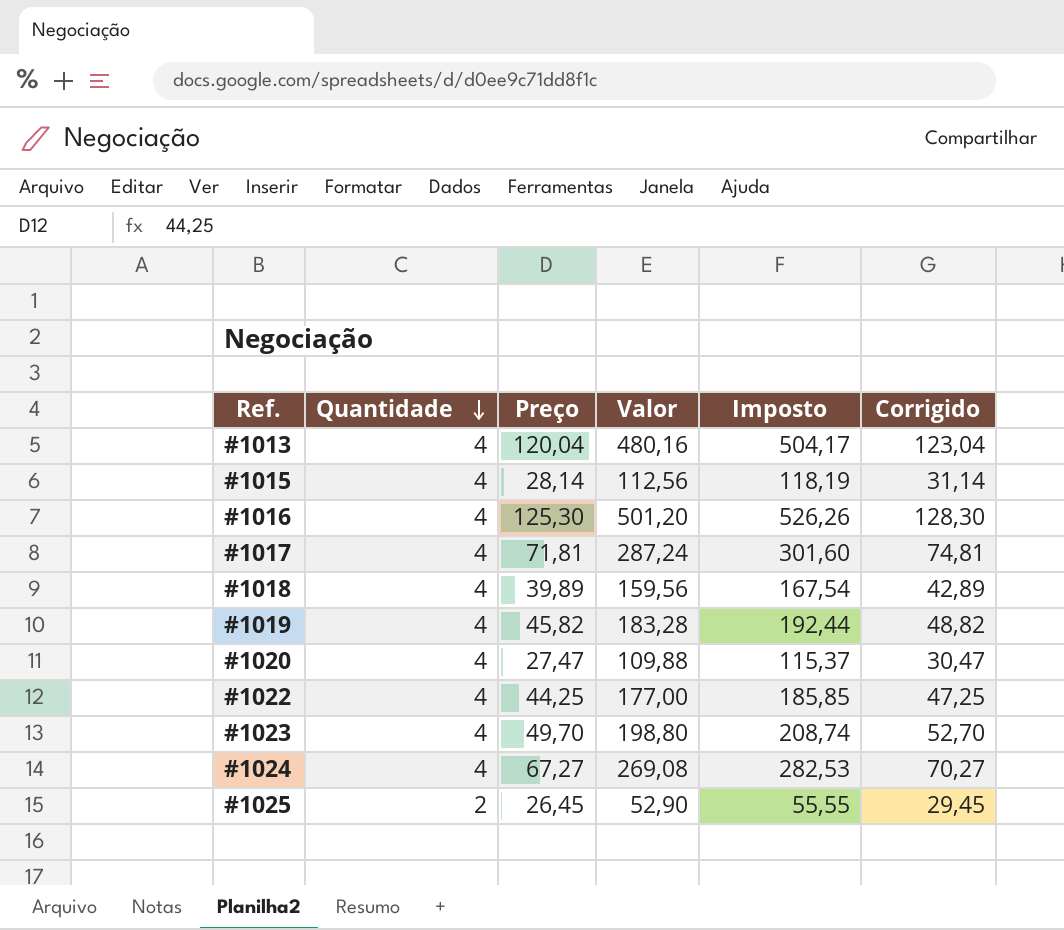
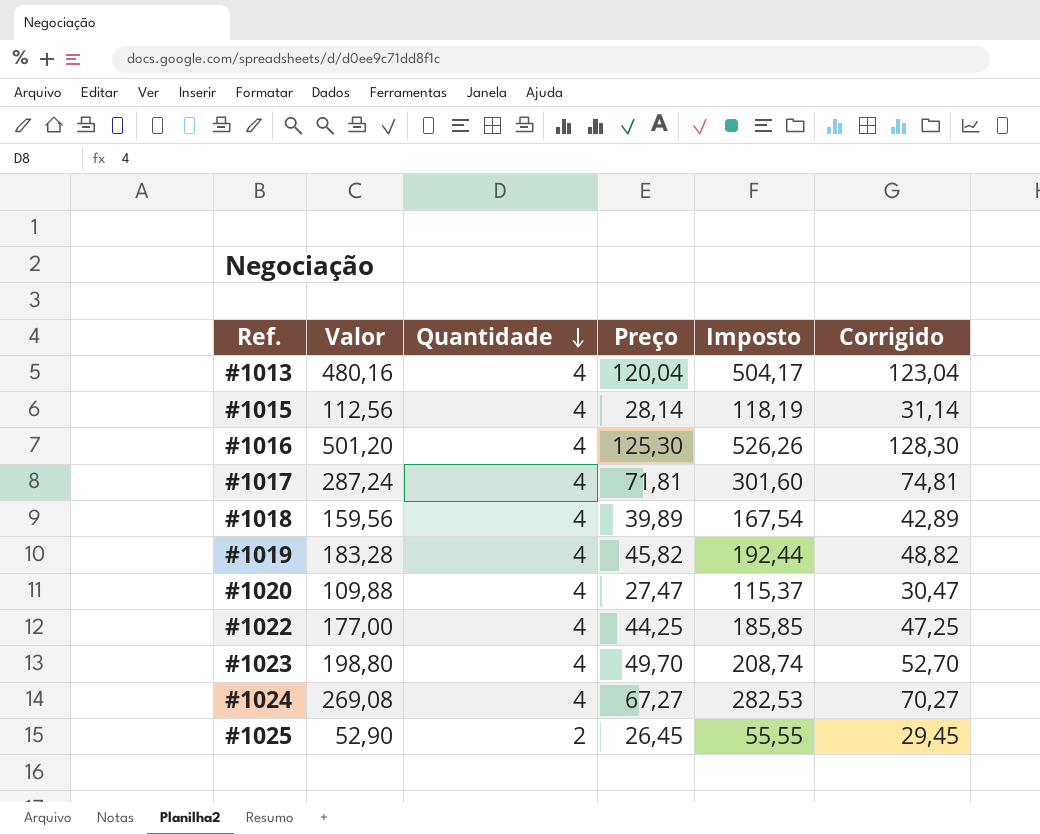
column Valor | position: 4 -> 2

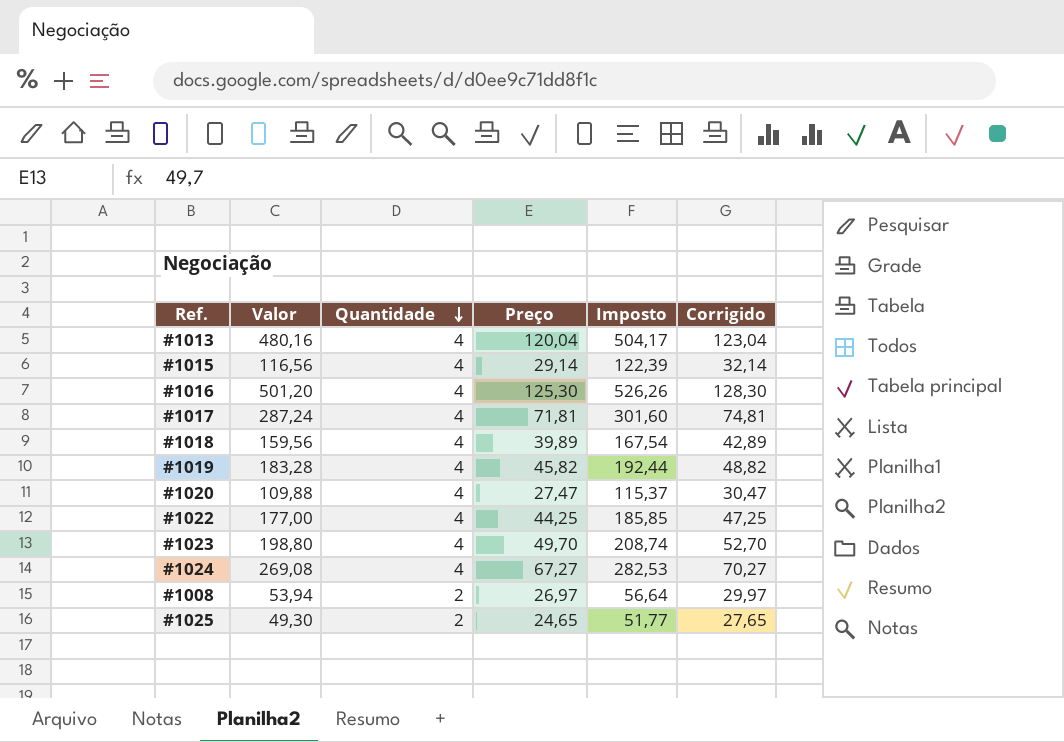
#1015 | Valor: 112,56 -> 116,56
#1015 | Preço: 28,14 -> 29,14
#1015 | Imposto: 118,19 -> 122,39
#1015 | Corrigido: 31,14 -> 32,14
row #1008: none -> 53,94 | 2 | 26,97 | 56,64 | 29,97
#1025 | Valor: 52,90 -> 49,30
#1025 | Preço: 26,45 -> 24,65
#1025 | Imposto: 55,55 -> 51,77
#1025 | Corrigido: 29,45 -> 27,65

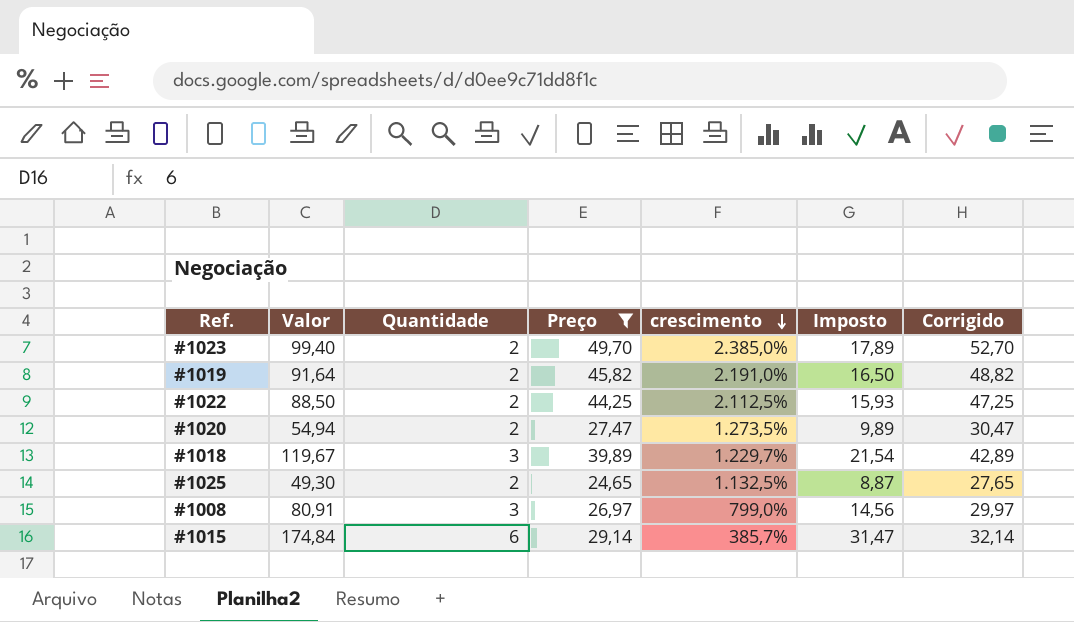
filter: none -> Preço <= 49,70
row order: Quantidade descending -> crescimento descending
column crescimento | formula: none -> ([Preço] - [Quantidade]) / [Quantidade]
column Imposto | formula: [Valor] * 1,05 -> [Valor] * 0,18
#1023 | Valor: 198,80 -> 99,40
#1023 | Quantidade: 4 -> 2
#1019 | Valor: 183,28 -> 91,64
#1019 | Quantidade: 4 -> 2
#1022 | Valor: 177,00 -> 88,50
#1022 | Quantidade: 4 -> 2
#1020 | Valor: 109,88 -> 54,94
#1020 | Quantidade: 4 -> 2
#1018 | Valor: 159,56 -> 119,67
#1018 | Quantidade: 4 -> 3
#1008 | Valor: 53,94 -> 80,91
#1008 | Quantidade: 2 -> 3
#1015 | Valor: 116,56 -> 174,84
#1015 | Quantidade: 4 -> 6

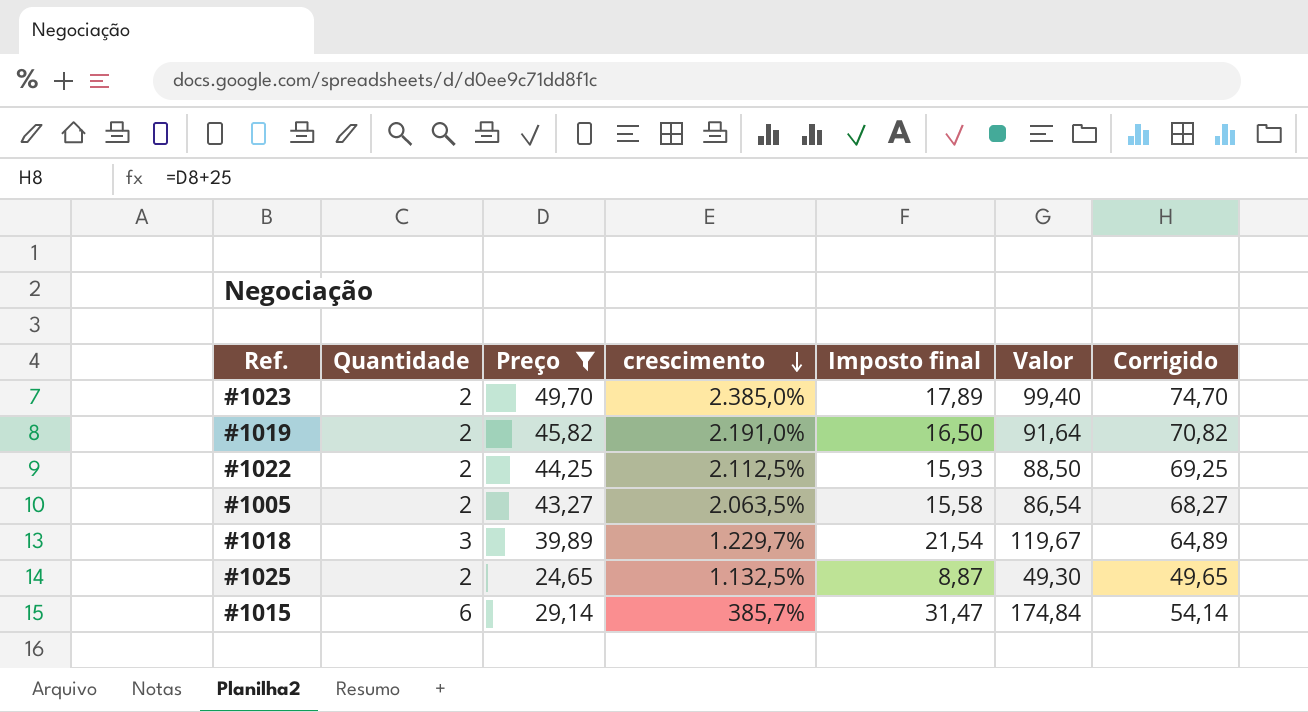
column name: Imposto -> Imposto final
column Valor | position: 2 -> 6
column Corrigido | formula: [Preço] + 3 -> [Preço] + 25
row #1020: 54,94 | 2 | 27,47 | 1.273,5% | 9,89 | 30,47 -> none
row #1008: 80,91 | 3 | 26,97 | 799,0% | 14,56 | 29,97 -> none
row #1005: none -> 2 | 43,27 | 2.063,5% | 15,58 | 86,54 | 68,27

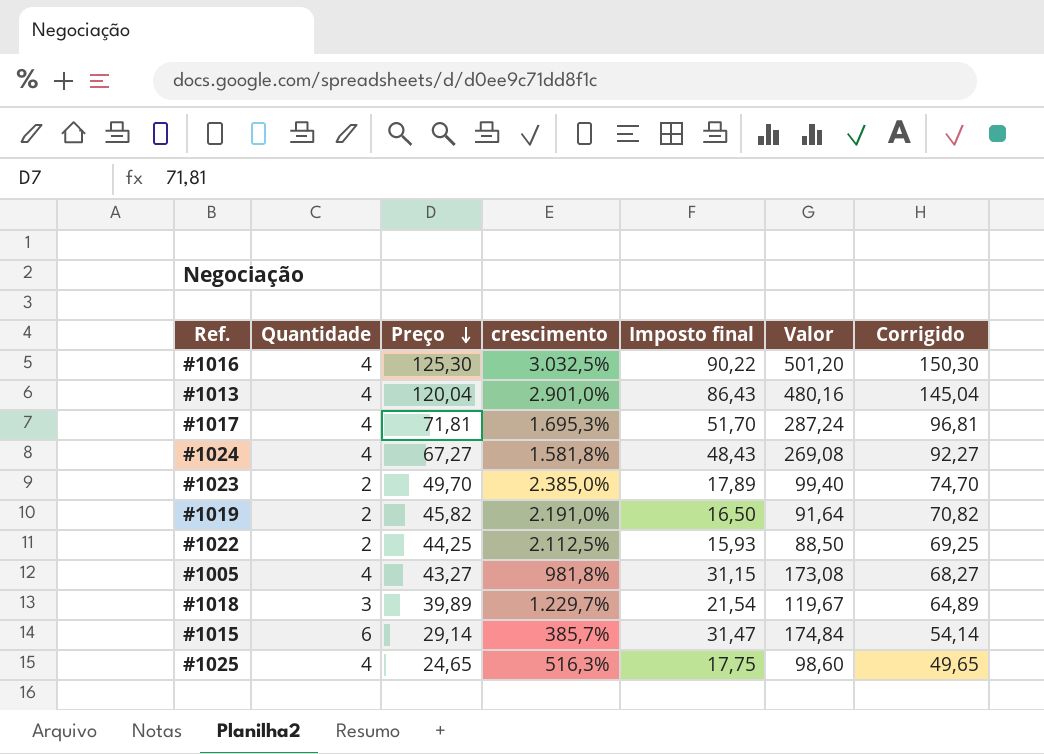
filter: Preço <= 49,70 -> none
row order: crescimento descending -> Preço descending
#1005 | Quantidade: 2 -> 4
#1005 | crescimento: 2.063,5% -> 981,8%
#1005 | Imposto final: 15,58 -> 31,15
#1005 | Valor: 86,54 -> 173,08
#1025 | Quantidade: 2 -> 4
#1025 | crescimento: 1.132,5% -> 516,3%
#1025 | Imposto final: 8,87 -> 17,75
#1025 | Valor: 49,30 -> 98,60

